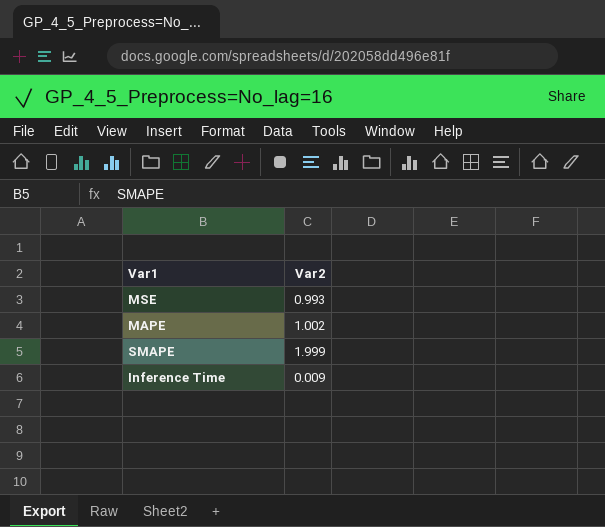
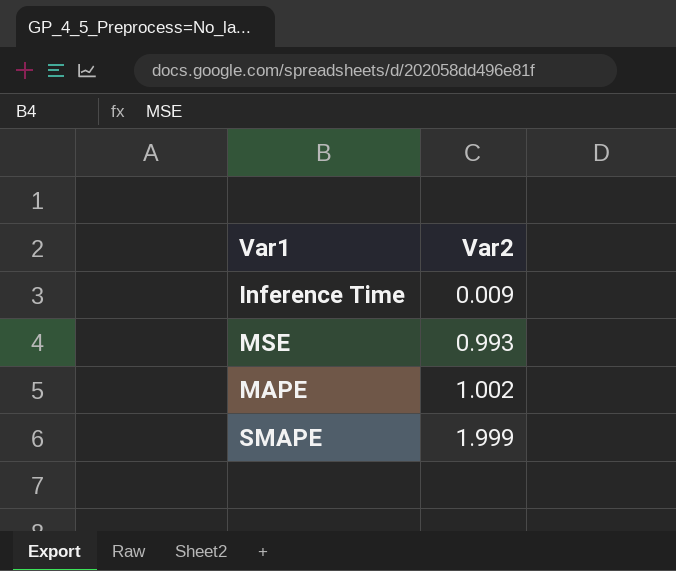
row order: none -> Var2 ascending

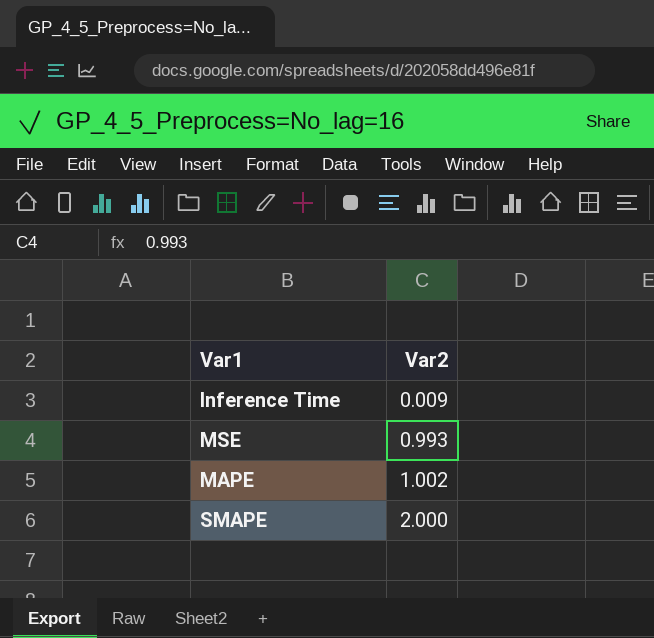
SMAPE | Var2: 1.999 -> 2.000

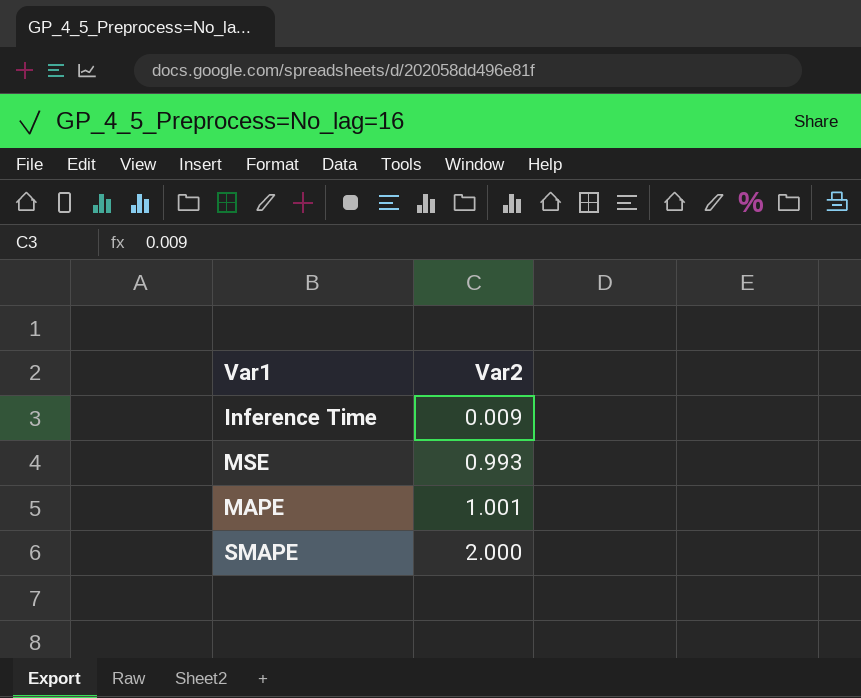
MAPE | Var2: 1.002 -> 1.001

